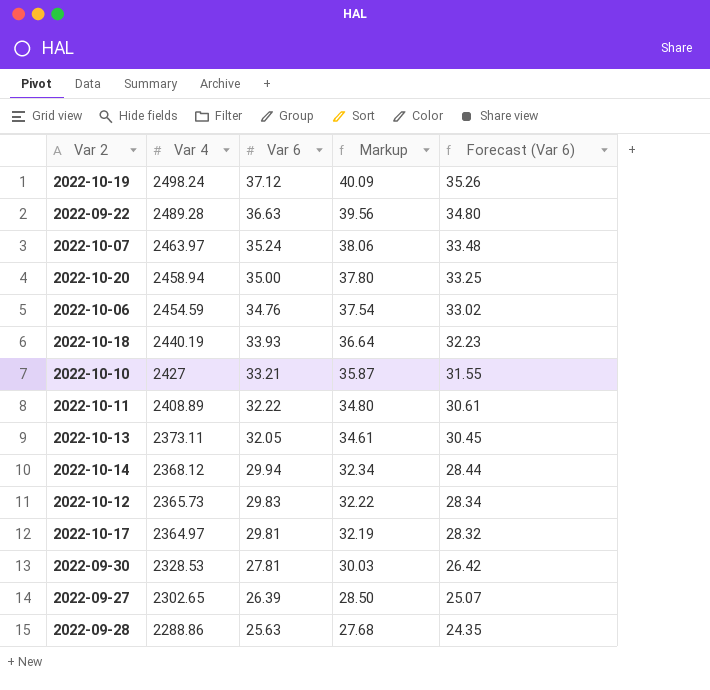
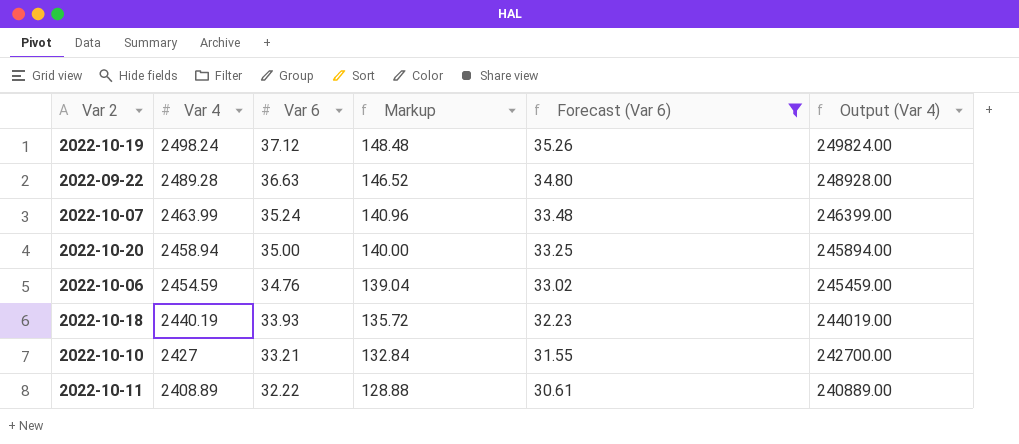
filter: none -> Forecast (Var 6) >= 30.61
column Markup | formula: [Var 6] * 1.08 -> [Var 6] * 4
column Output (Var 4) | formula: none -> [Var 4] * 100
2022-10-07 | Var 4: 2463.97 -> 2463.99

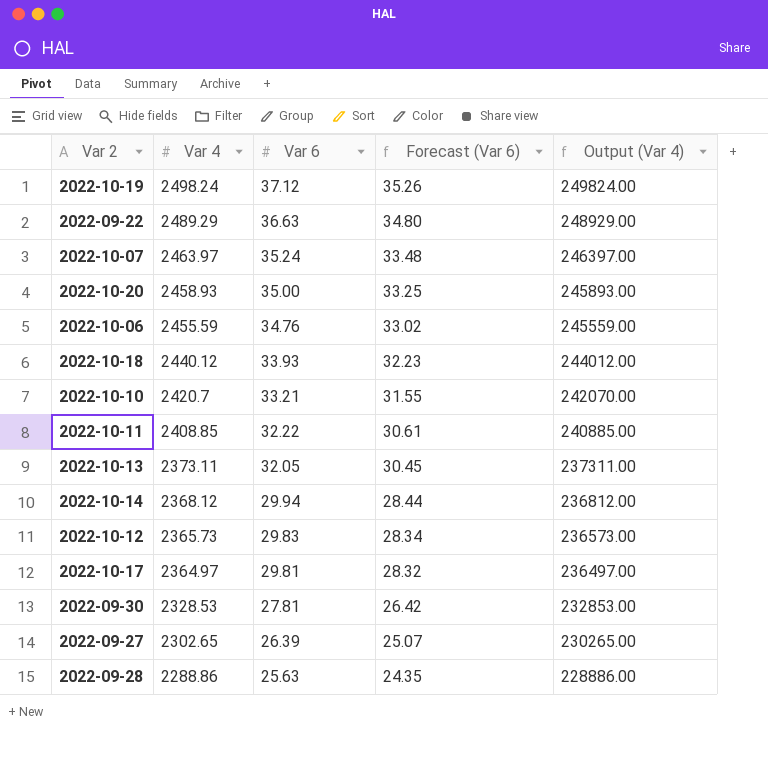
filter: Forecast (Var 6) >= 30.61 -> none
column Markup | formula: [Var 6] * 4 -> none
2022-09-22 | Var 4: 2489.28 -> 2489.29
2022-09-22 | Output (Var 4): 248928.00 -> 248929.00
2022-10-07 | Var 4: 2463.99 -> 2463.97
2022-10-07 | Output (Var 4): 246399.00 -> 246397.00
2022-10-20 | Var 4: 2458.94 -> 2458.93
2022-10-20 | Output (Var 4): 245894.00 -> 245893.00
2022-10-06 | Var 4: 2454.59 -> 2455.59
2022-10-06 | Output (Var 4): 245459.00 -> 245559.00
2022-10-18 | Var 4: 2440.19 -> 2440.12
2022-10-18 | Output (Var 4): 244019.00 -> 244012.00
2022-10-10 | Var 4: 2427 -> 2420.7
2022-10-10 | Output (Var 4): 242700.00 -> 242070.00
2022-10-11 | Var 4: 2408.89 -> 2408.85
2022-10-11 | Output (Var 4): 240889.00 -> 240885.00

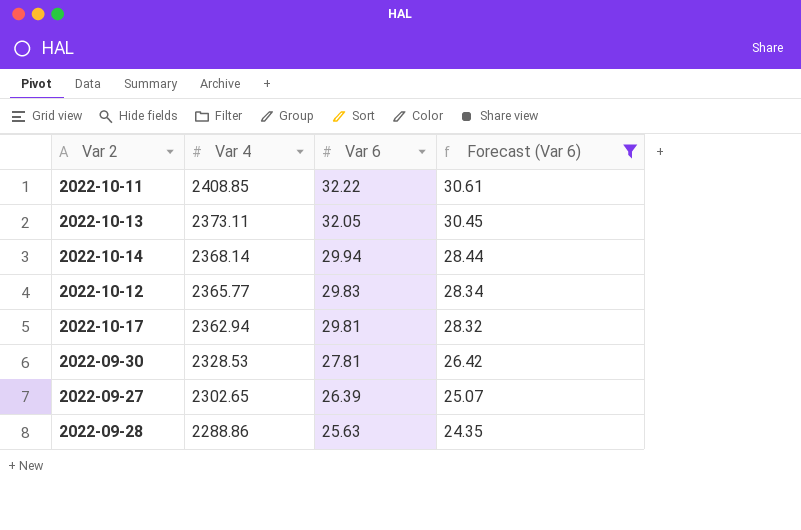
filter: none -> Forecast (Var 6) <= 30.61
column Output (Var 4) | formula: [Var 4] * 100 -> none
2022-10-14 | Var 4: 2368.12 -> 2368.14
2022-10-12 | Var 4: 2365.73 -> 2365.77
2022-10-17 | Var 4: 2364.97 -> 2362.94

